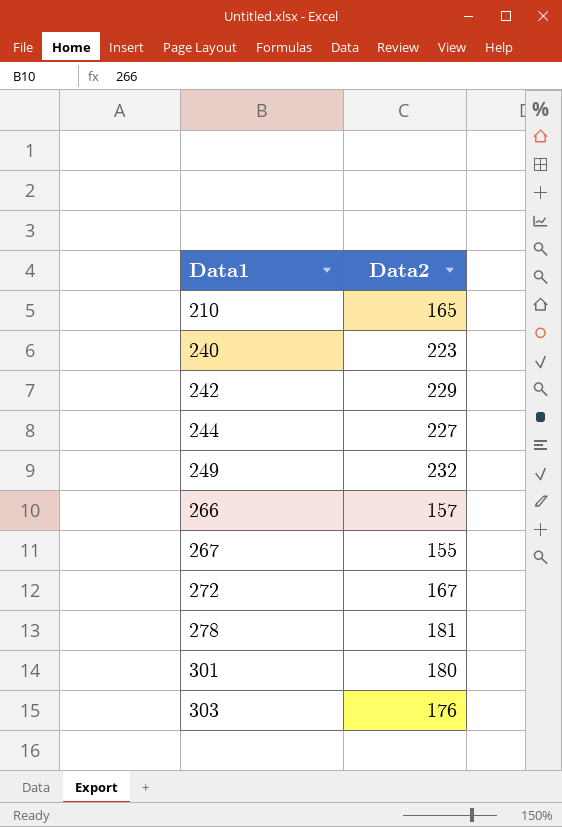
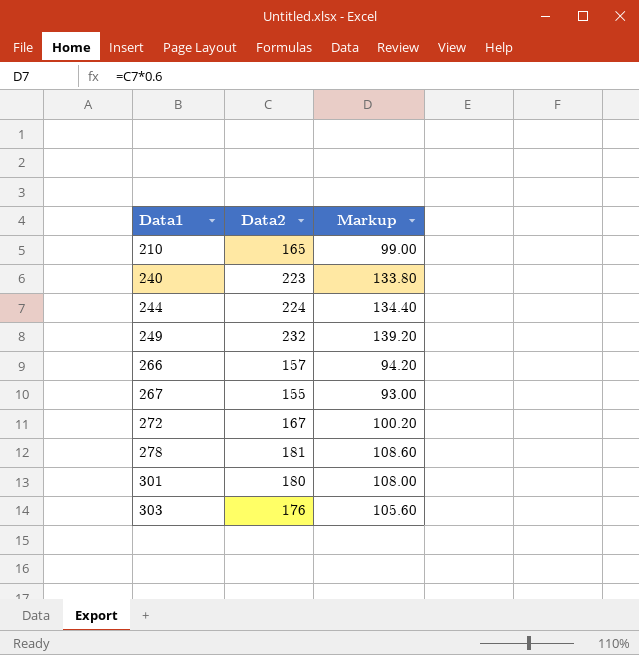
column Markup | formula: none -> [Data2] * 0.6
row 242: 229 -> none
244 | Data2: 227 -> 224

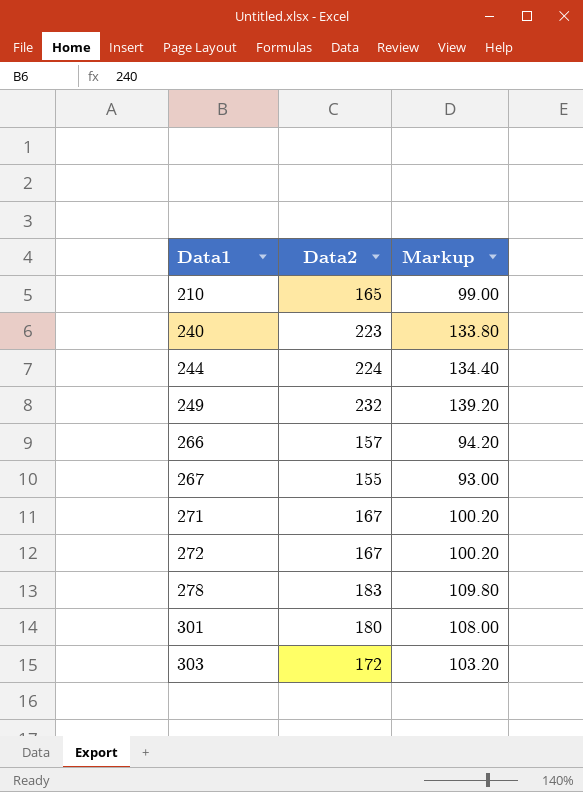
row 271: none -> 167 | 100.20
278 | Data2: 181 -> 183
278 | Markup: 108.60 -> 109.80
303 | Data2: 176 -> 172
303 | Markup: 105.60 -> 103.20

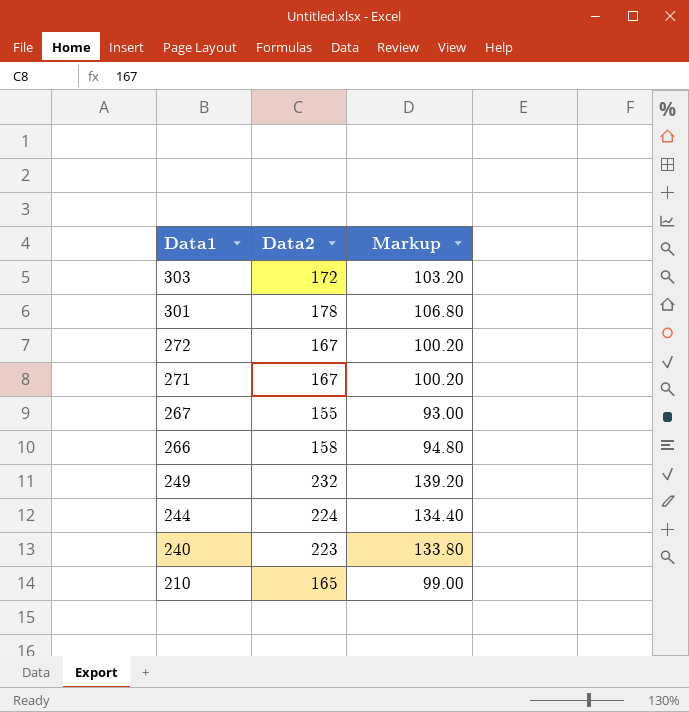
row order: Data1 ascending -> Data1 descending
row 278: 183 | 109.80 -> none
301 | Data2: 180 -> 178
301 | Markup: 108.00 -> 106.80
266 | Data2: 157 -> 158
266 | Markup: 94.20 -> 94.80

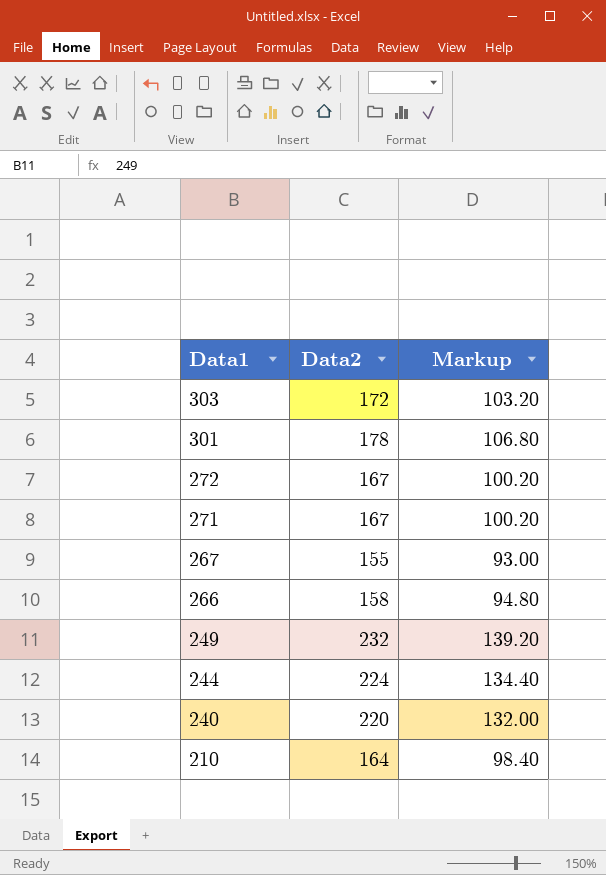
240 | Data2: 223 -> 220
240 | Markup: 133.80 -> 132.00
210 | Data2: 165 -> 164
210 | Markup: 99.00 -> 98.40

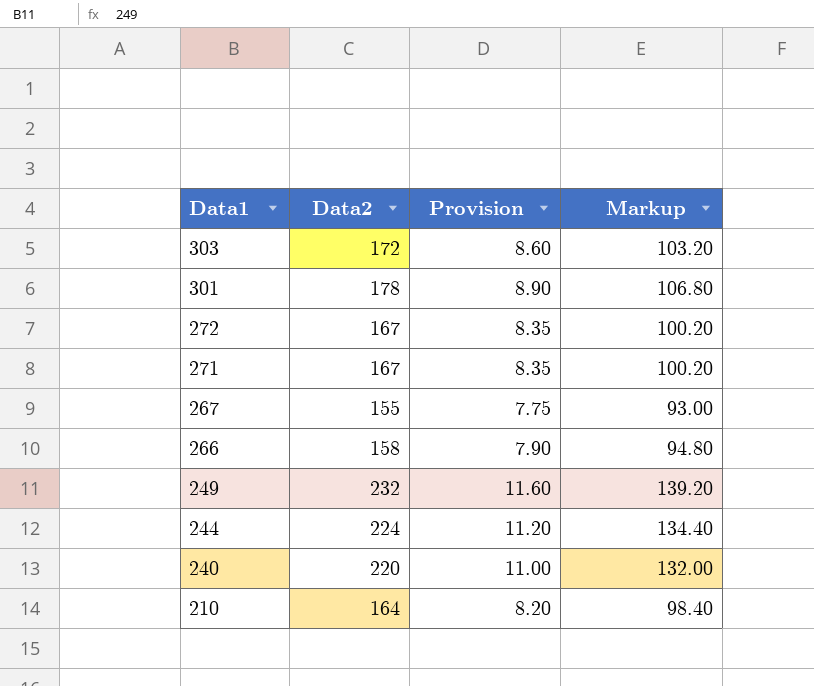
column Provision | formula: none -> [Data2] * 0.05

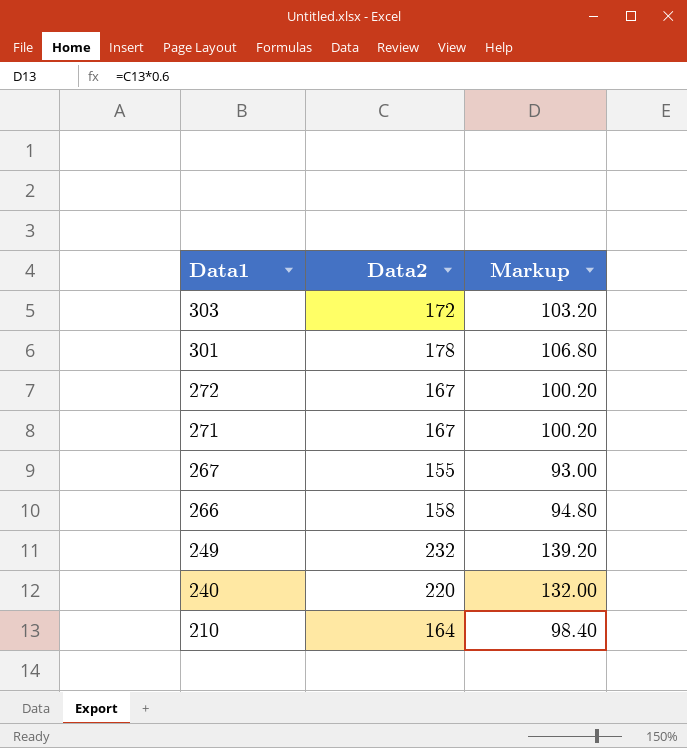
column Provision | formula: [Data2] * 0.05 -> none
row 244: 224 | 11.20 | 134.40 -> none

